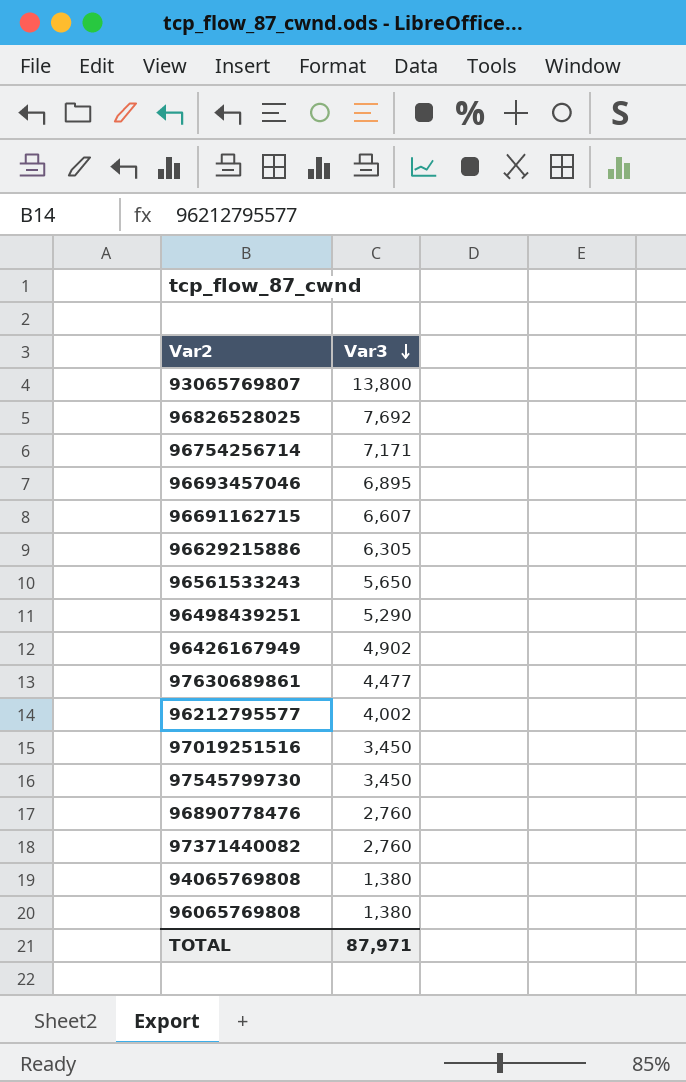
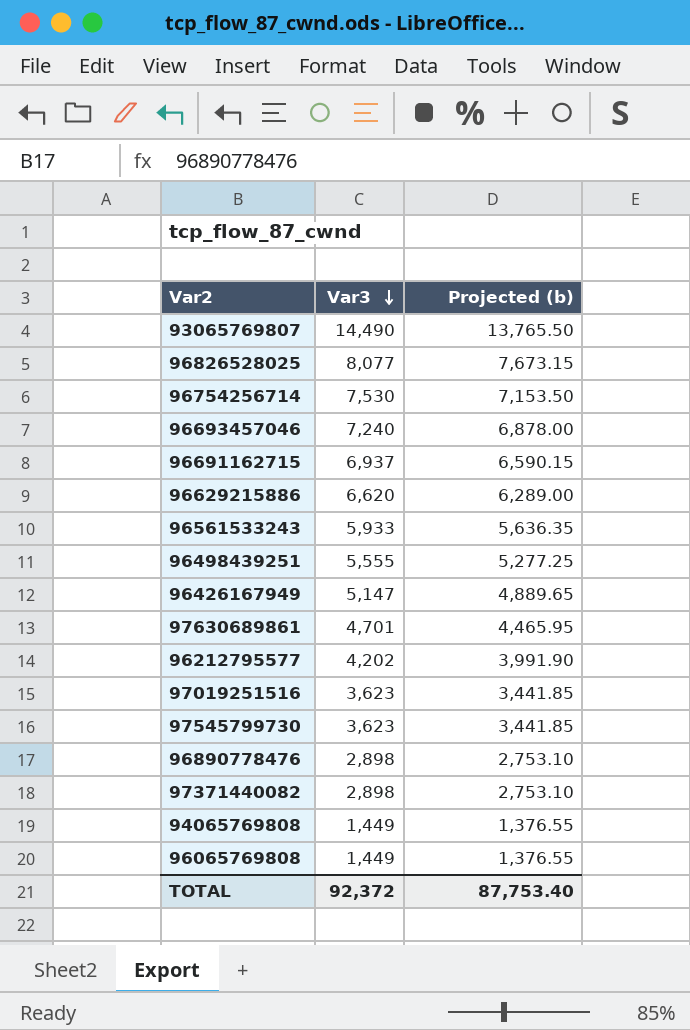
column Projected (b) | formula: none -> [Var3] * 0.95
93065769807 | Var3: 13,800 -> 14,490
96826528025 | Var3: 7,692 -> 8,077
96754256714 | Var3: 7,171 -> 7,530
96693457046 | Var3: 6,895 -> 7,240
96691162715 | Var3: 6,607 -> 6,937
96629215886 | Var3: 6,305 -> 6,620
96561533243 | Var3: 5,650 -> 5,933
96498439251 | Var3: 5,290 -> 5,555
96426167949 | Var3: 4,902 -> 5,147
97630689861 | Var3: 4,477 -> 4,701
96212795577 | Var3: 4,002 -> 4,202
97019251516 | Var3: 3,450 -> 3,623
97545799730 | Var3: 3,450 -> 3,623
96890778476 | Var3: 2,760 -> 2,898
97371440082 | Var3: 2,760 -> 2,898
94065769808 | Var3: 1,380 -> 1,449
96065769808 | Var3: 1,380 -> 1,449
TOTAL | Var3: 87,971 -> 92,372

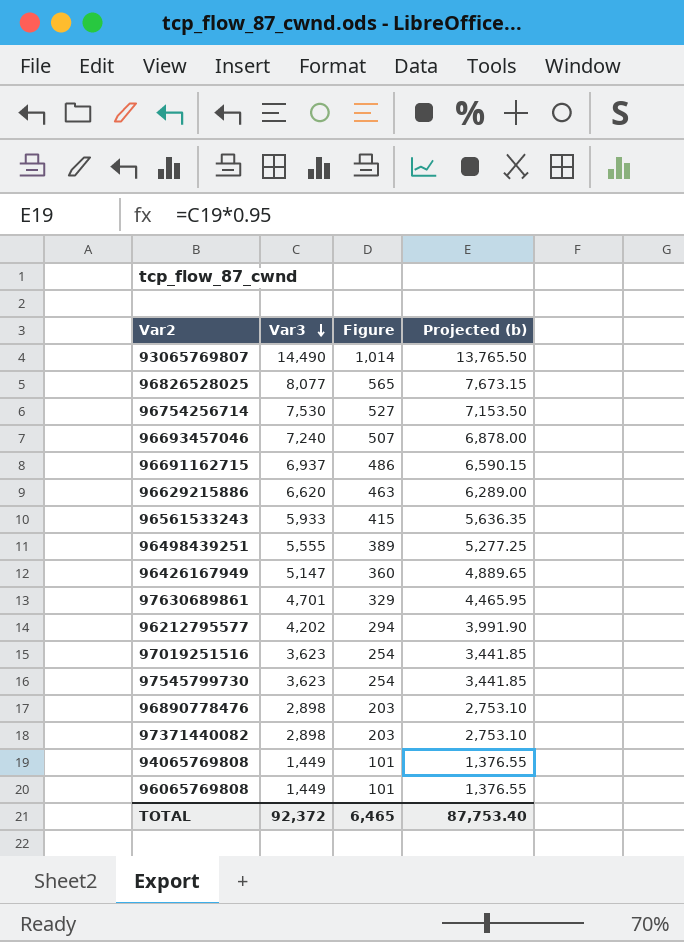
column Figure | formula: none -> [Var3] * 0.07

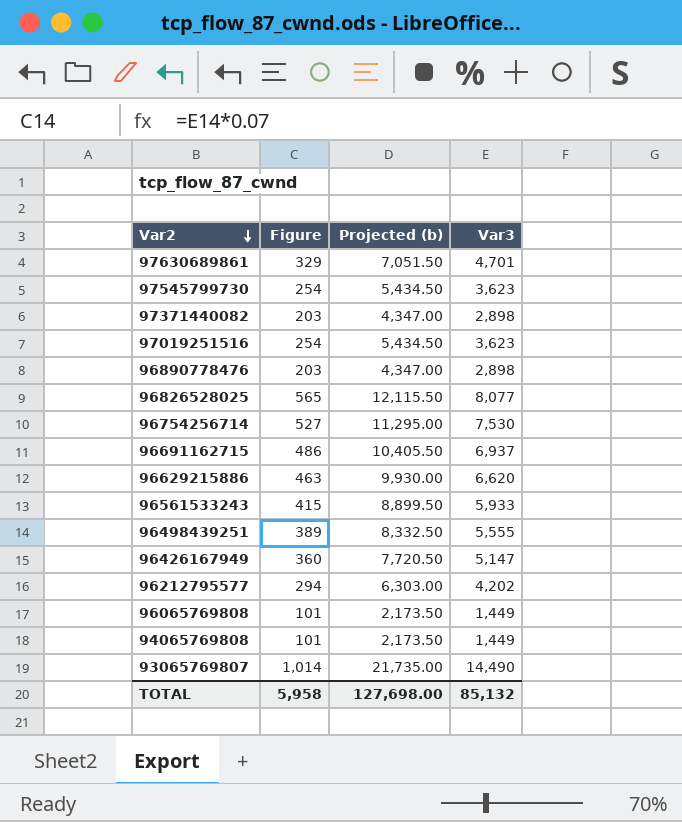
row order: Var3 descending -> Var2 descending
column Projected (b) | formula: [Var3] * 0.95 -> [Var3] * 1.5
column Var3 | position: 2 -> 4
row 96693457046: 7,240 | 507 | 6,878.00 -> none
TOTAL | Figure: 6,465 -> 5,958
TOTAL | Projected (b): 87,753.40 -> 127,698.00
TOTAL | Var3: 92,372 -> 85,132

